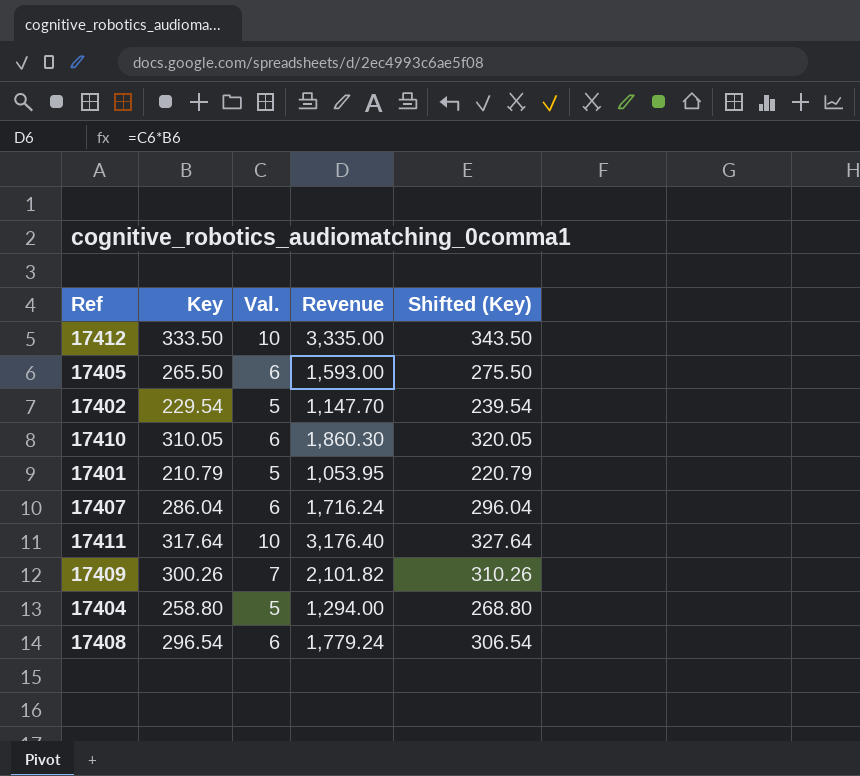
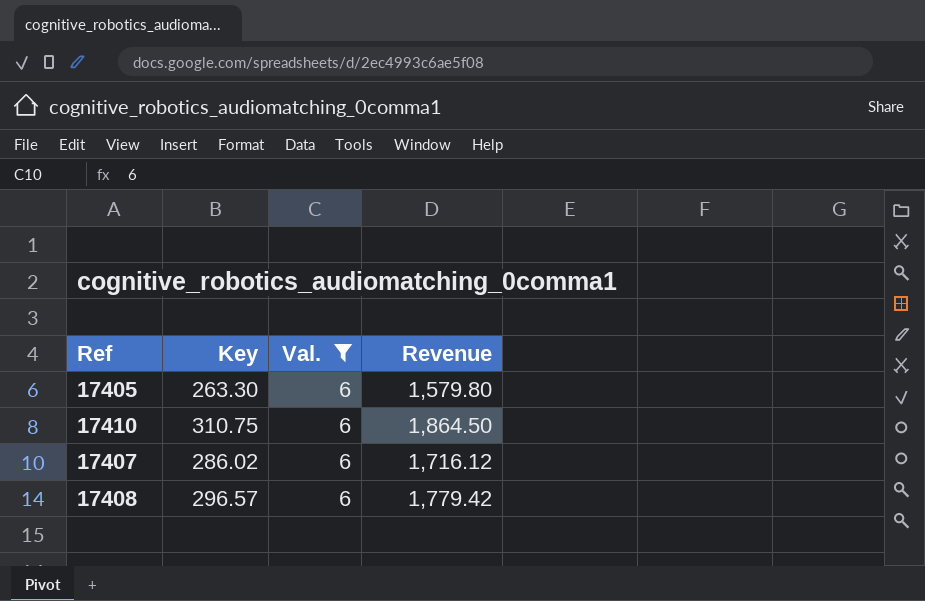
filter: none -> Val. = 6
column Shifted (Key) | formula: [Key] + 10 -> none
17405 | Key: 265.50 -> 263.30
17405 | Revenue: 1,593.00 -> 1,579.80
17410 | Key: 310.05 -> 310.75
17410 | Revenue: 1,860.30 -> 1,864.50
17407 | Key: 286.04 -> 286.02
17407 | Revenue: 1,716.24 -> 1,716.12
17408 | Key: 296.54 -> 296.57
17408 | Revenue: 1,779.24 -> 1,779.42

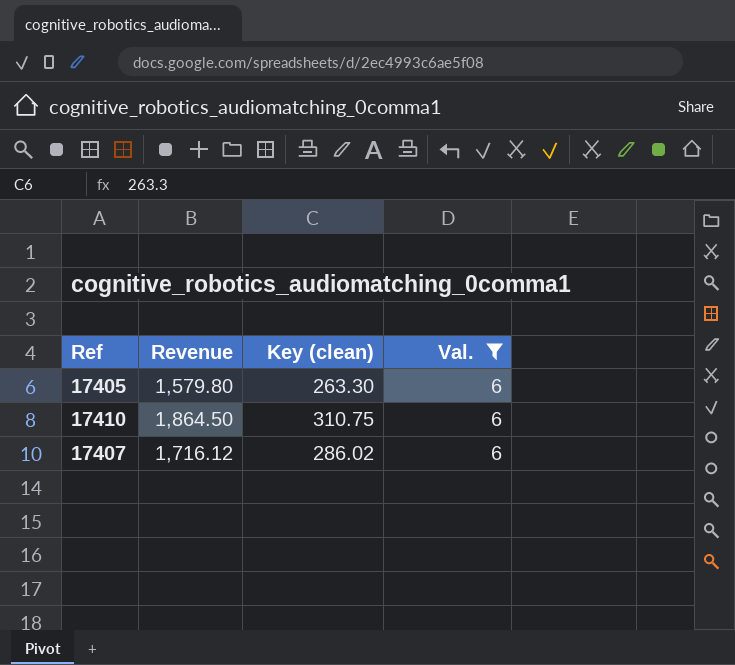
column Revenue | position: 4 -> 2
column name: Key -> Key (clean)
row 17408: 296.57 | 6 | 1,779.42 -> none

